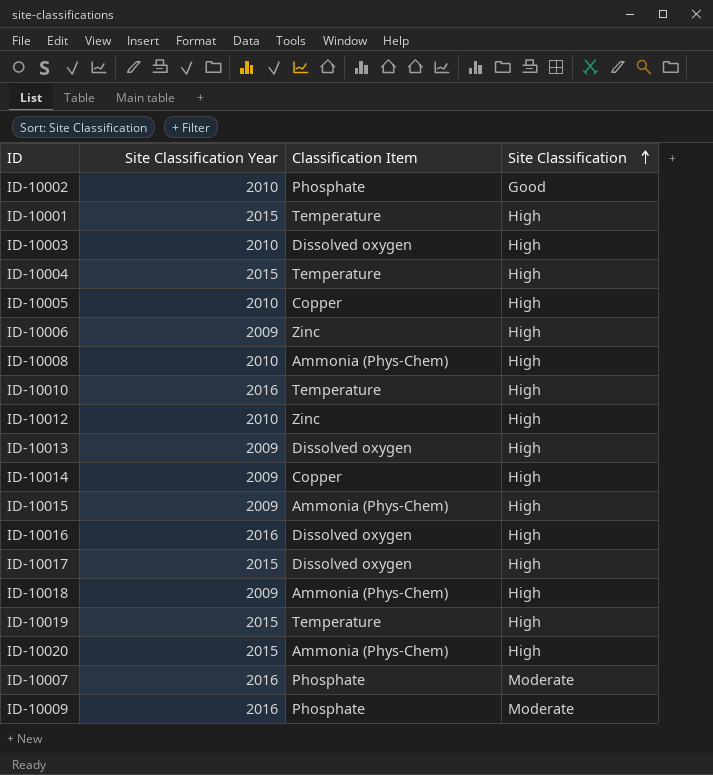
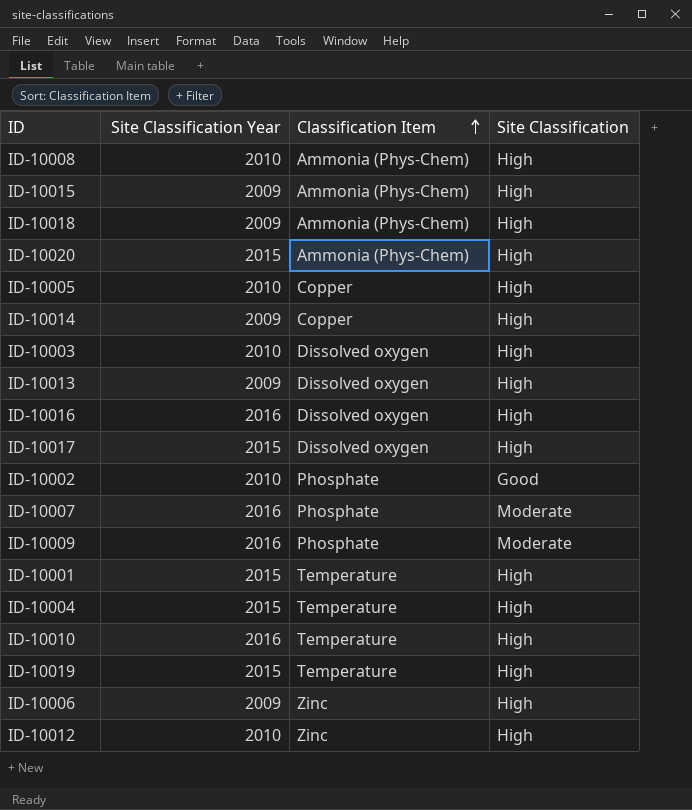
row order: Site Classification ascending -> Classification Item ascending

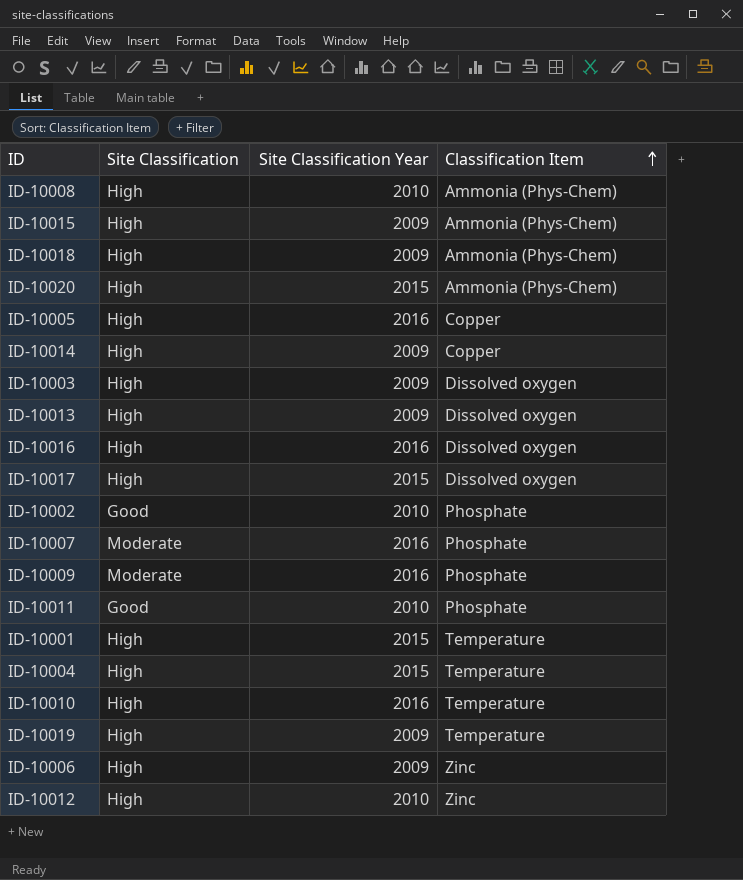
column Site Classification | position: 4 -> 2
ID-10005 | Site Classification Year: 2010 -> 2016
ID-10003 | Site Classification Year: 2010 -> 2009
row ID-10011: none -> Good | 2010 | Phosphate
ID-10019 | Site Classification Year: 2015 -> 2009

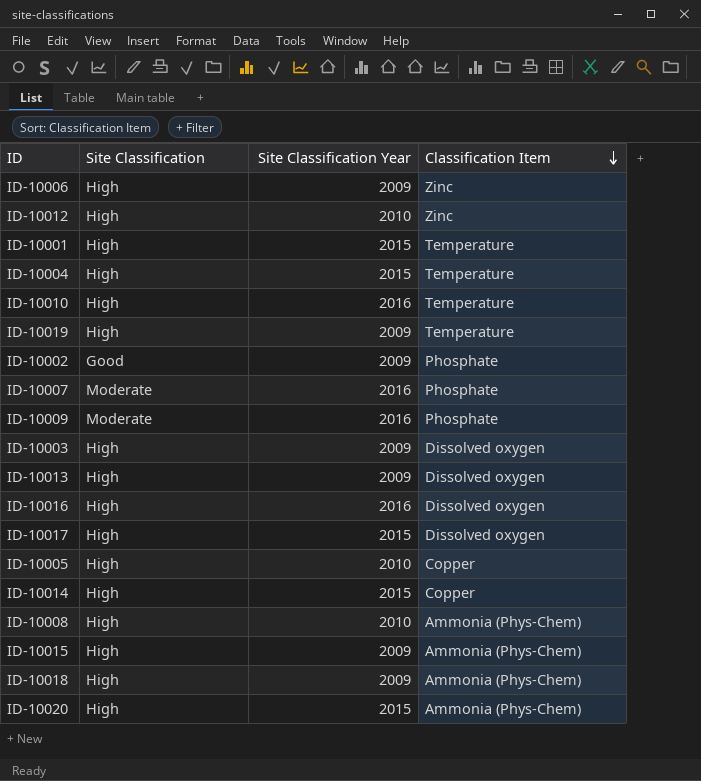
row order: Classification Item ascending -> Classification Item descending
row ID-10011: Good | 2010 | Phosphate -> none
ID-10002 | Site Classification Year: 2010 -> 2009
ID-10005 | Site Classification Year: 2016 -> 2010
ID-10014 | Site Classification Year: 2009 -> 2015

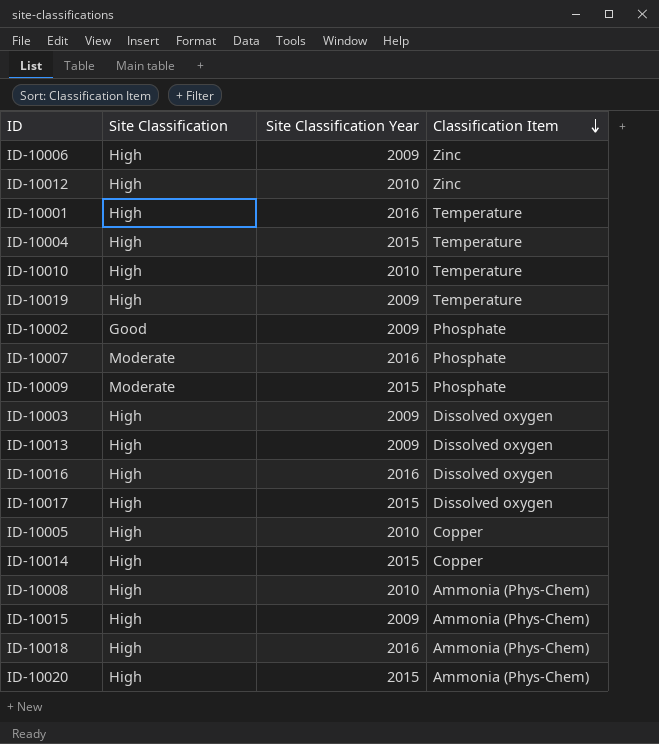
ID-10001 | Site Classification Year: 2015 -> 2016
ID-10010 | Site Classification Year: 2016 -> 2010
ID-10009 | Site Classification Year: 2016 -> 2015
ID-10018 | Site Classification Year: 2009 -> 2016

